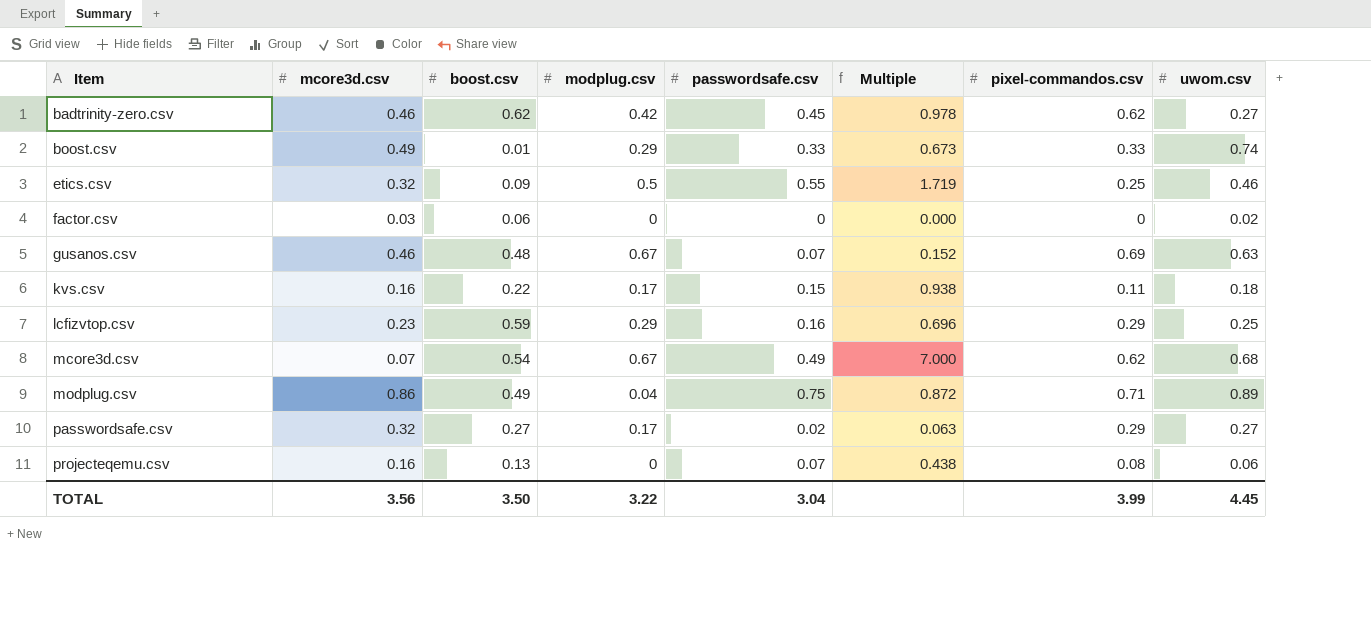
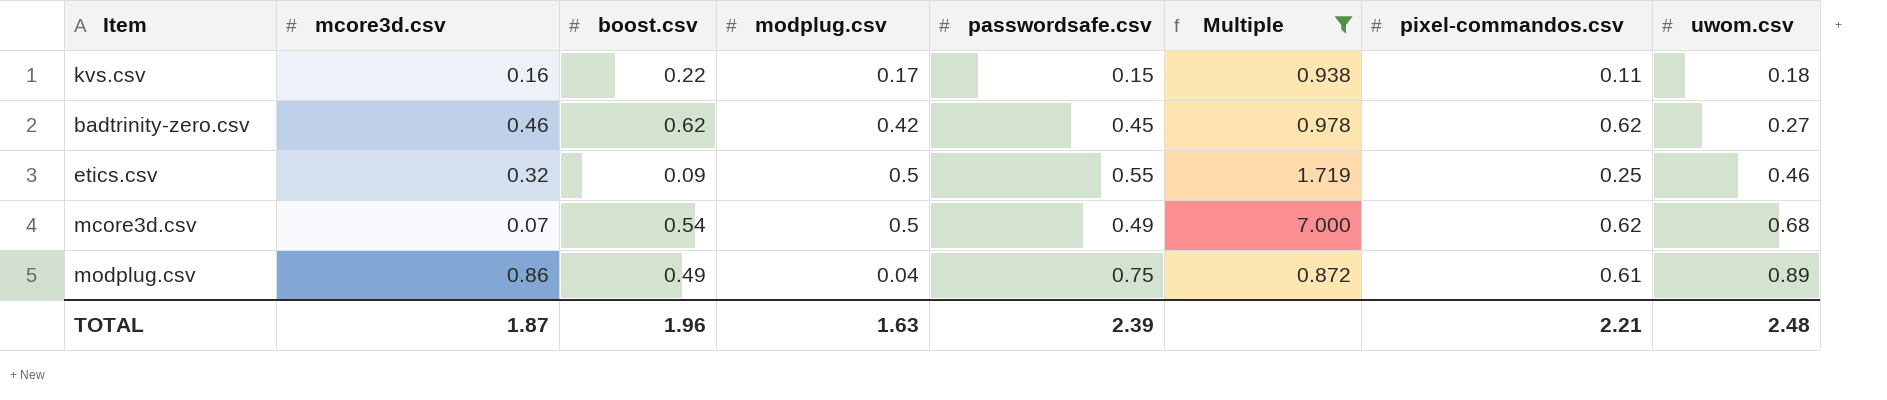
filter: none -> Multiple >= 0.872
row order: Item ascending -> uwom.csv ascending
mcore3d.csv | modplug.csv: 0.67 -> 0.5
modplug.csv | pixel-commandos.csv: 0.71 -> 0.61
TOTAL | mcore3d.csv: 3.56 -> 1.87
TOTAL | boost.csv: 3.50 -> 1.96
TOTAL | modplug.csv: 3.22 -> 1.63
TOTAL | passwordsafe.csv: 3.04 -> 2.39
TOTAL | pixel-commandos.csv: 3.99 -> 2.21
TOTAL | uwom.csv: 4.45 -> 2.48

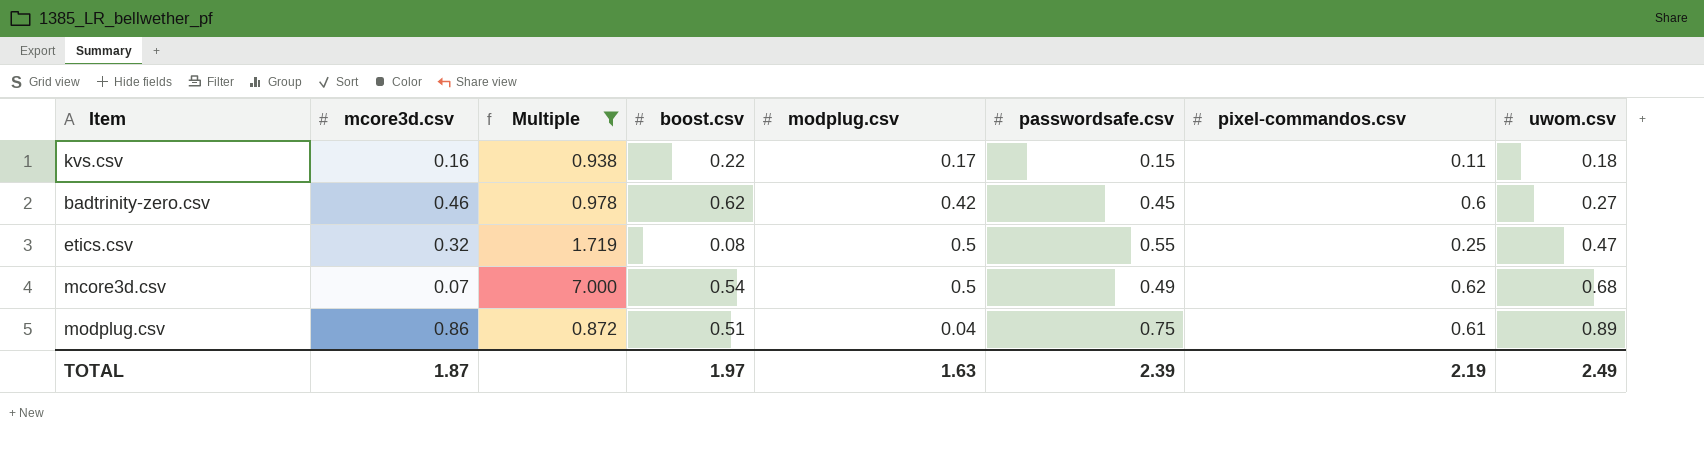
column Multiple | position: 6 -> 3
badtrinity-zero.csv | pixel-commandos.csv: 0.62 -> 0.6
etics.csv | boost.csv: 0.09 -> 0.08
etics.csv | uwom.csv: 0.46 -> 0.47
modplug.csv | boost.csv: 0.49 -> 0.51
TOTAL | boost.csv: 1.96 -> 1.97
TOTAL | pixel-commandos.csv: 2.21 -> 2.19
TOTAL | uwom.csv: 2.48 -> 2.49

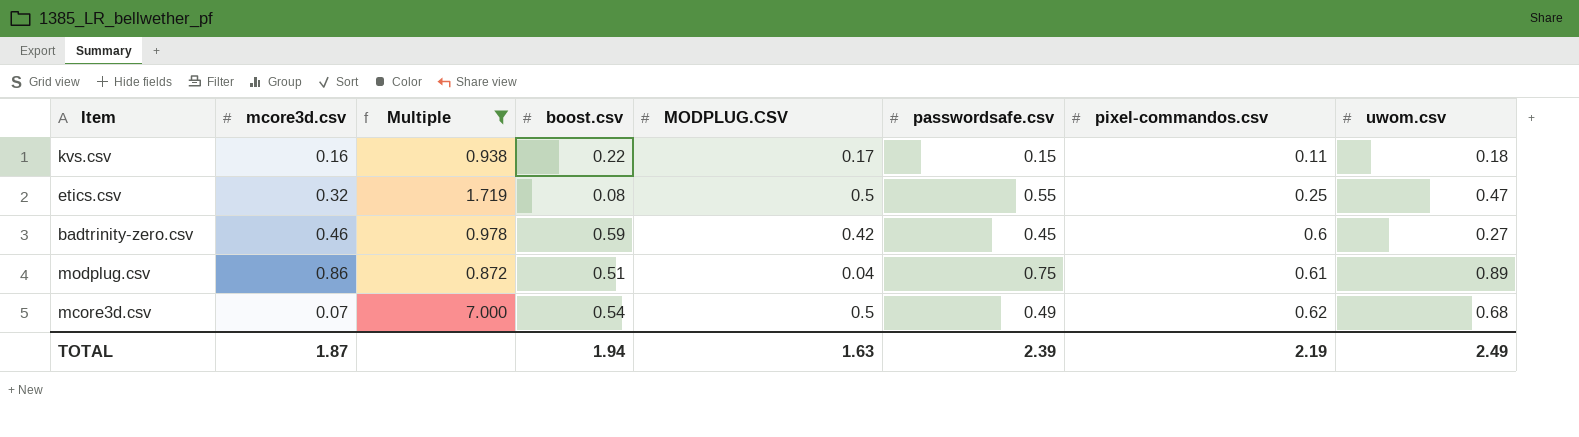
row order: uwom.csv ascending -> pixel-commandos.csv ascending
column name: modplug.csv -> MODPLUG.CSV
badtrinity-zero.csv | boost.csv: 0.62 -> 0.59
TOTAL | boost.csv: 1.97 -> 1.94

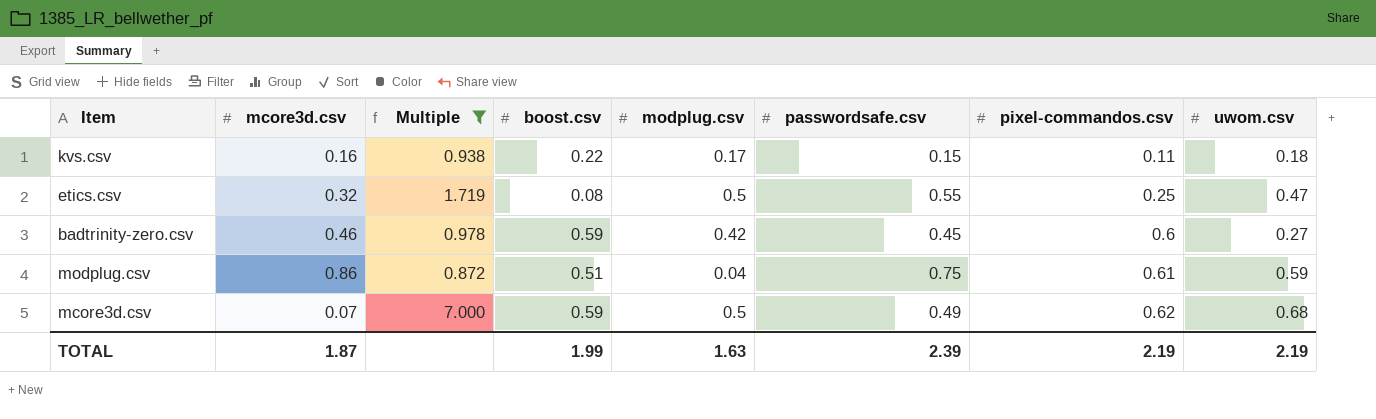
column name: MODPLUG.CSV -> modplug.csv
modplug.csv | uwom.csv: 0.89 -> 0.59
mcore3d.csv | boost.csv: 0.54 -> 0.59
TOTAL | boost.csv: 1.94 -> 1.99
TOTAL | uwom.csv: 2.49 -> 2.19

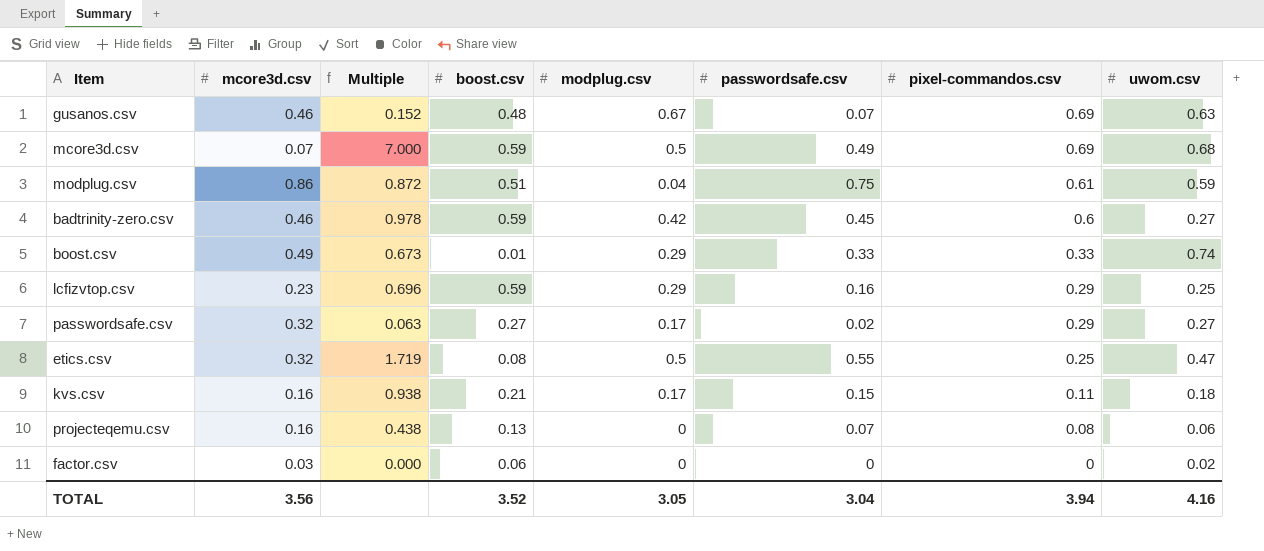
filter: Multiple >= 0.872 -> none
row order: pixel-commandos.csv ascending -> pixel-commandos.csv descending
mcore3d.csv | pixel-commandos.csv: 0.62 -> 0.69
kvs.csv | boost.csv: 0.22 -> 0.21
TOTAL | mcore3d.csv: 1.87 -> 3.56
TOTAL | boost.csv: 1.99 -> 3.52
TOTAL | modplug.csv: 1.63 -> 3.05
TOTAL | passwordsafe.csv: 2.39 -> 3.04
TOTAL | pixel-commandos.csv: 2.19 -> 3.94
TOTAL | uwom.csv: 2.19 -> 4.16

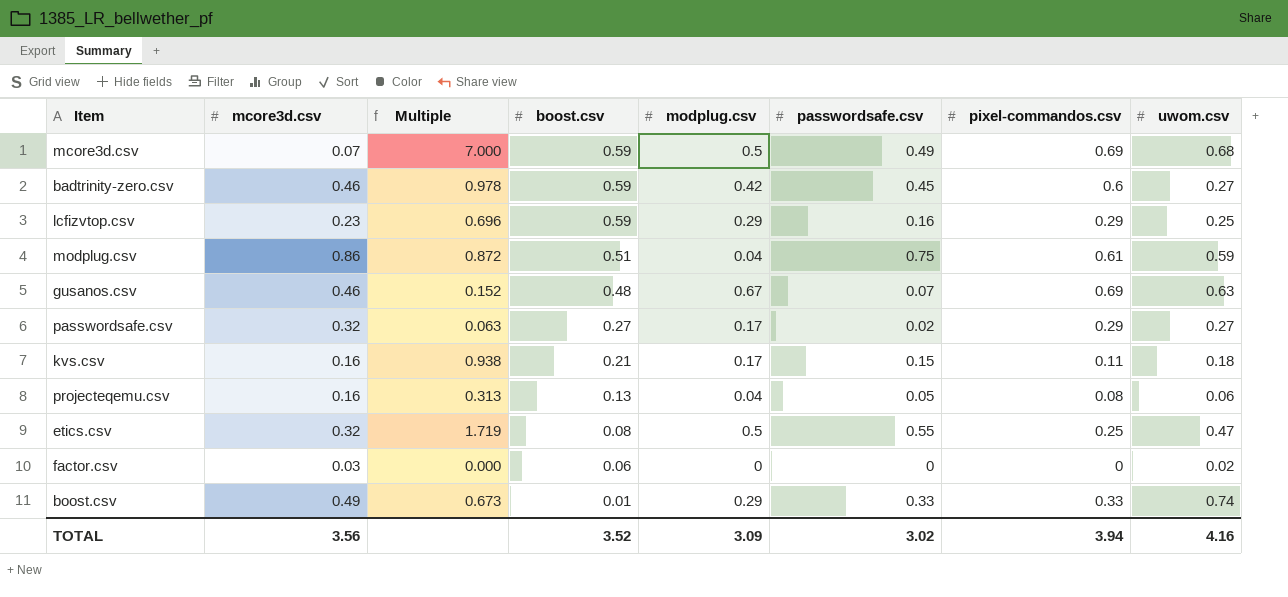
row order: pixel-commandos.csv descending -> boost.csv descending
projecteqemu.csv | Multiple: 0.438 -> 0.313
projecteqemu.csv | modplug.csv: 0 -> 0.04
projecteqemu.csv | passwordsafe.csv: 0.07 -> 0.05
TOTAL | modplug.csv: 3.05 -> 3.09
TOTAL | passwordsafe.csv: 3.04 -> 3.02

